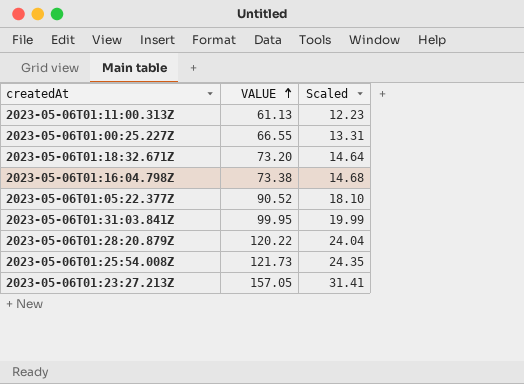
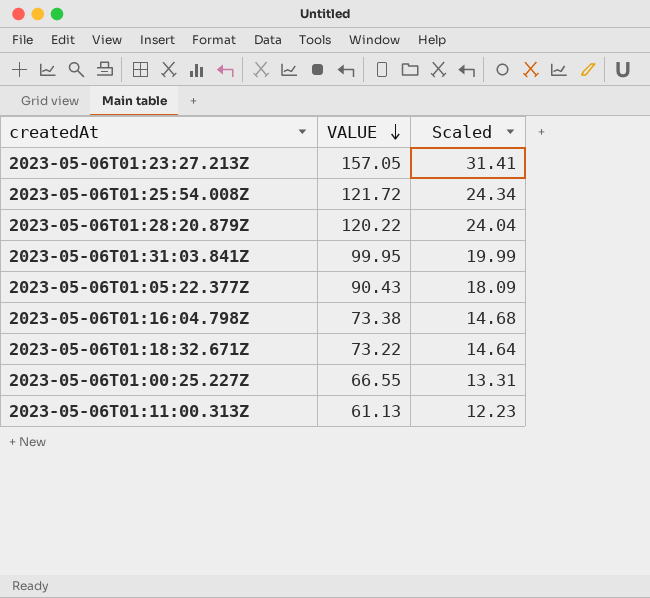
row order: VALUE ascending -> VALUE descending
2023-05-06T01:25:54.008Z | VALUE: 121.73 -> 121.72
2023-05-06T01:25:54.008Z | Scaled: 24.35 -> 24.34
2023-05-06T01:05:22.377Z | VALUE: 90.52 -> 90.43
2023-05-06T01:05:22.377Z | Scaled: 18.10 -> 18.09
2023-05-06T01:18:32.671Z | VALUE: 73.20 -> 73.22

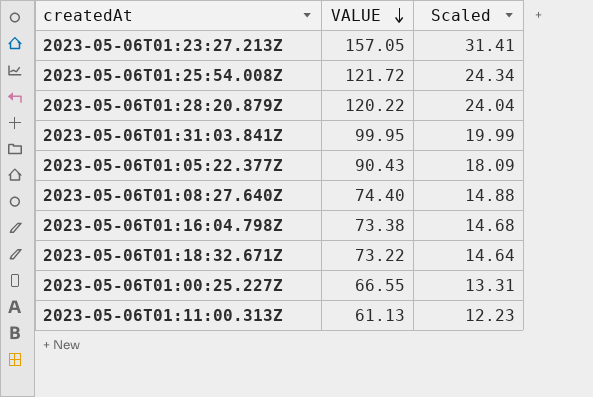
row 2023-05-06T01:08:27.640Z: none -> 74.40 | 14.88

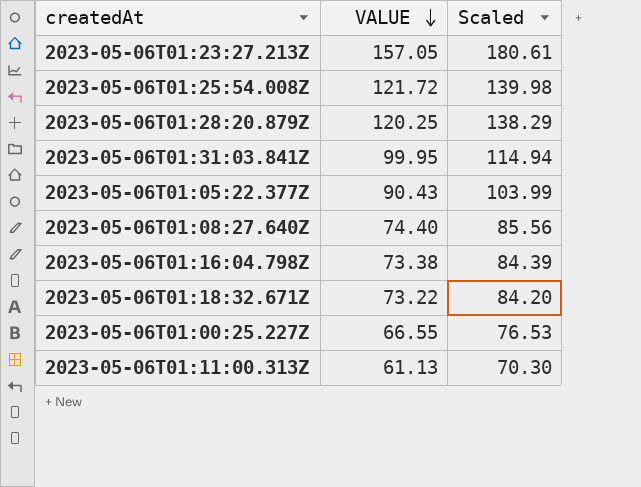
column Scaled | formula: [VALUE] * 0.2 -> [VALUE] * 1.15
2023-05-06T01:28:20.879Z | VALUE: 120.22 -> 120.25

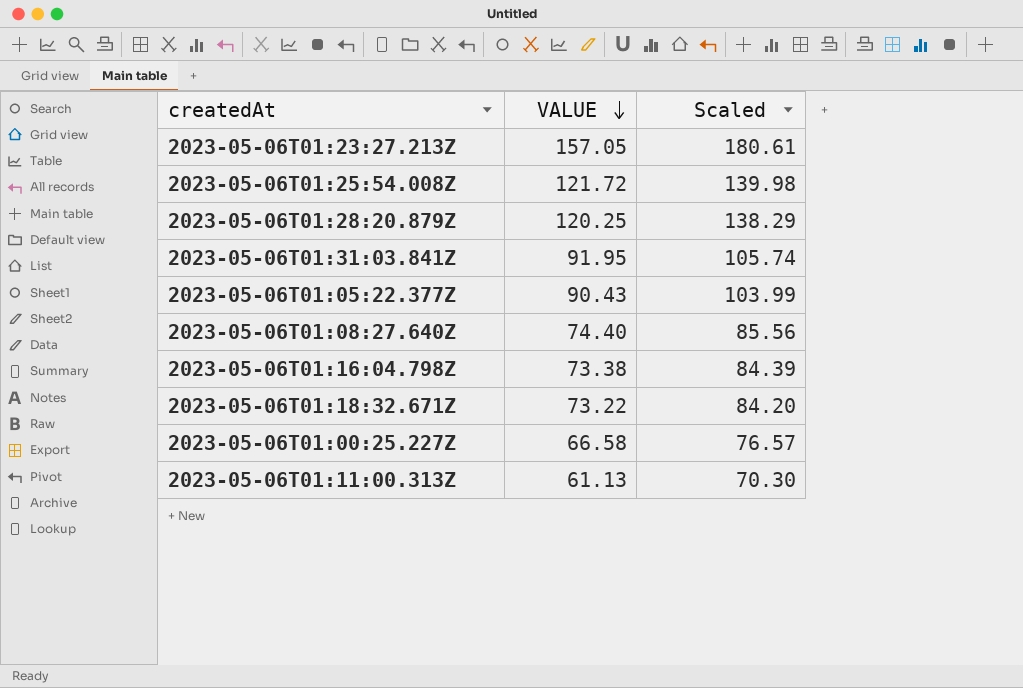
2023-05-06T01:31:03.841Z | VALUE: 99.95 -> 91.95
2023-05-06T01:31:03.841Z | Scaled: 114.94 -> 105.74
2023-05-06T01:00:25.227Z | VALUE: 66.55 -> 66.58
2023-05-06T01:00:25.227Z | Scaled: 76.53 -> 76.57

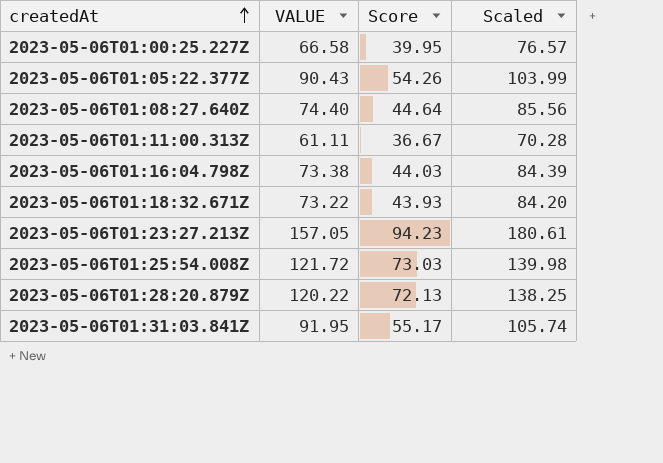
row order: VALUE descending -> createdAt ascending
column Score | formula: none -> [VALUE] * 0.6
2023-05-06T01:11:00.313Z | VALUE: 61.13 -> 61.11
2023-05-06T01:11:00.313Z | Scaled: 70.30 -> 70.28
2023-05-06T01:28:20.879Z | VALUE: 120.25 -> 120.22
2023-05-06T01:28:20.879Z | Scaled: 138.29 -> 138.25

